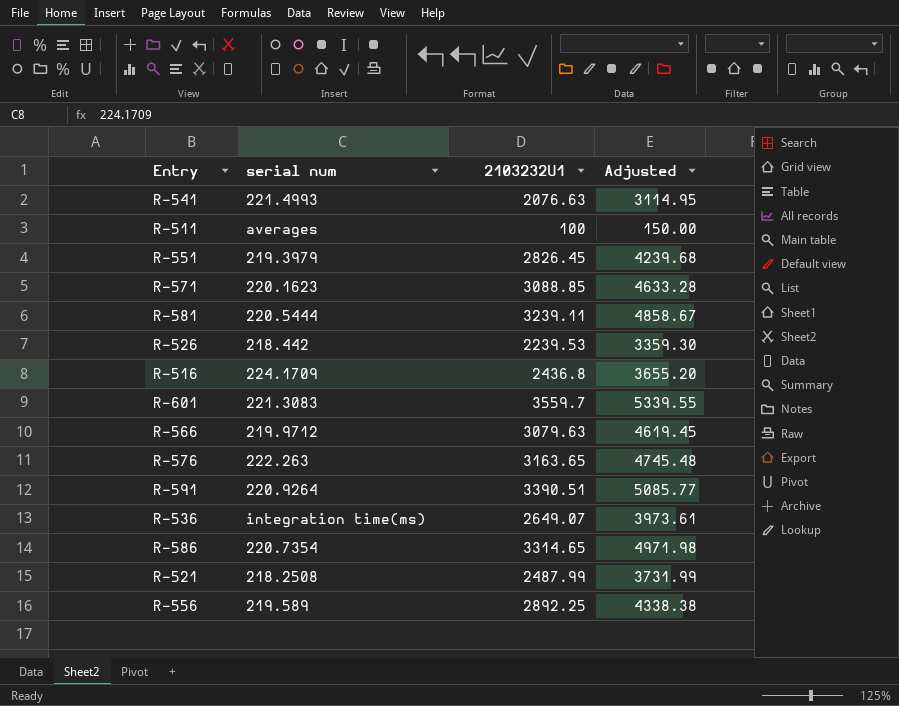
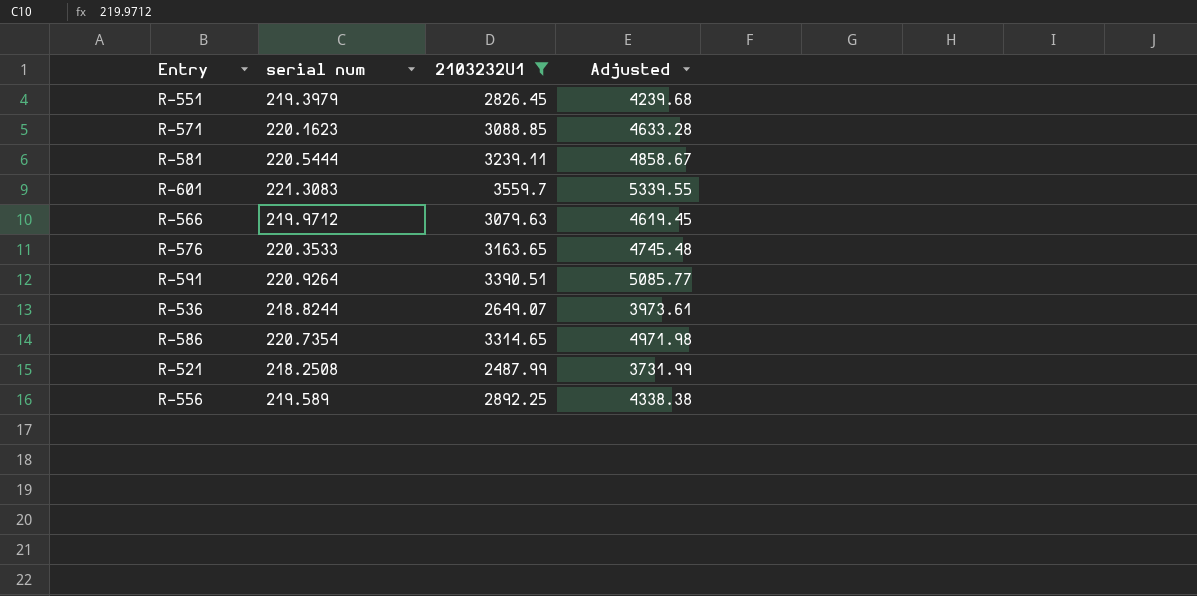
filter: none -> 2103232U1 >= 2487.99
R-576 | serial num: 222.263 -> 220.3533
R-536 | serial num: integration time(ms) -> 218.8244

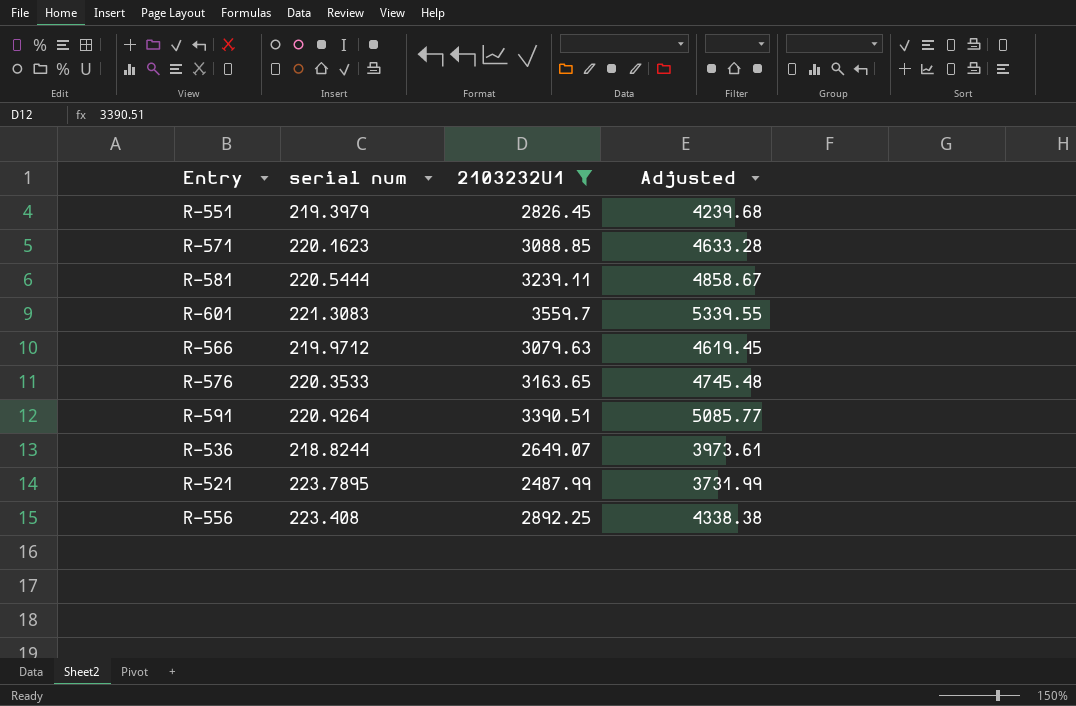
row R-586: 220.7354 | 3314.65 | 4971.98 -> none
R-521 | serial num: 218.2508 -> 223.7895
R-556 | serial num: 219.589 -> 223.408

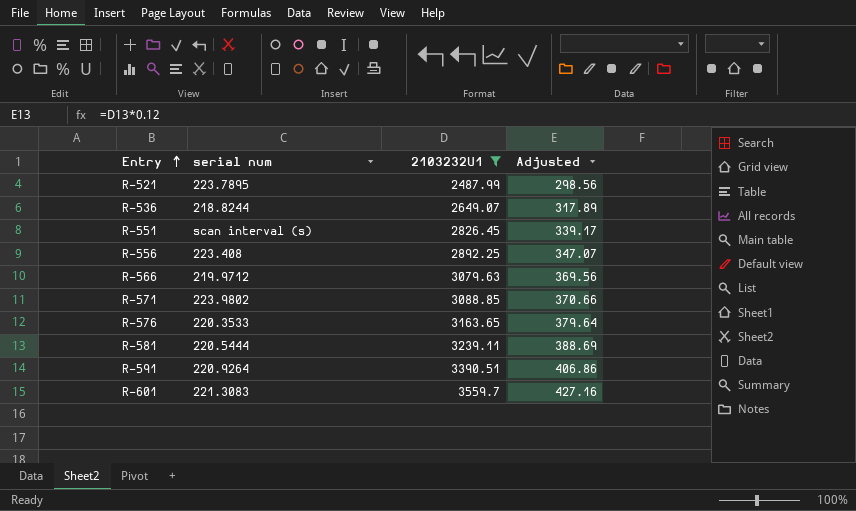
row order: none -> Entry ascending
column Adjusted | formula: [2103232U1] * 1.5 -> [2103232U1] * 0.12
R-551 | serial num: 219.3979 -> scan interval (s)
R-571 | serial num: 220.1623 -> 223.9802

